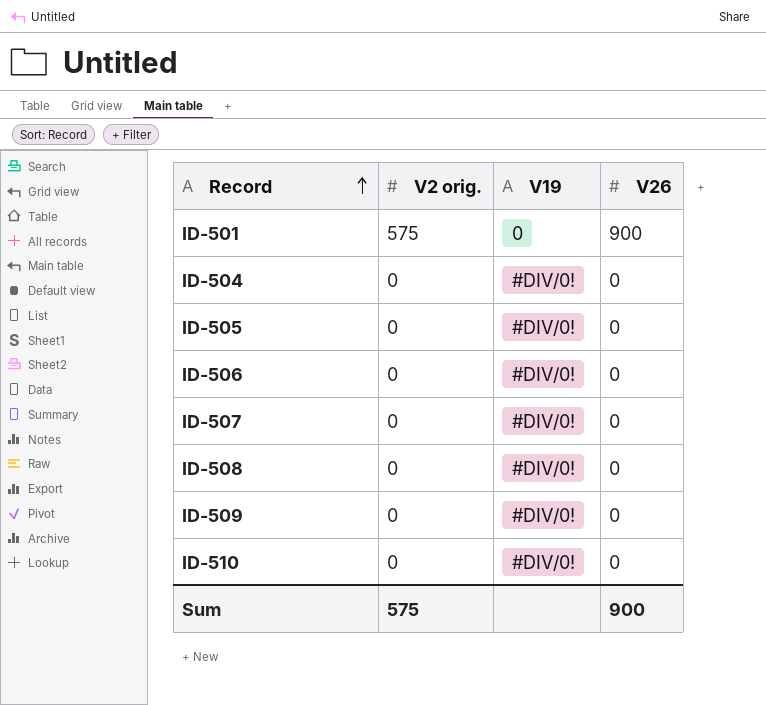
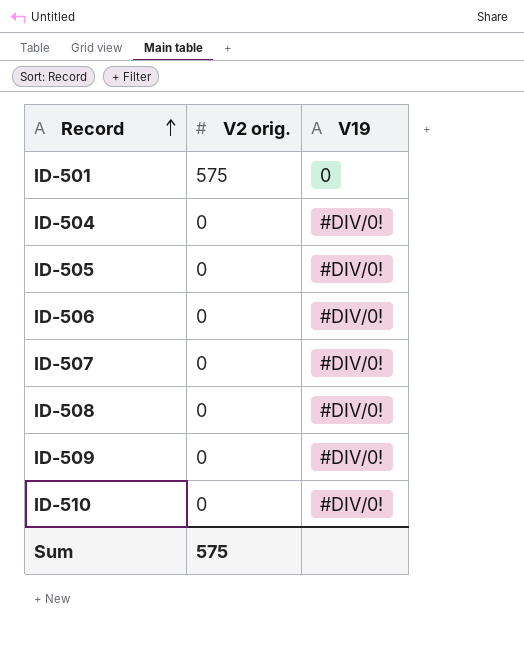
column V26 | position: 4 -> none

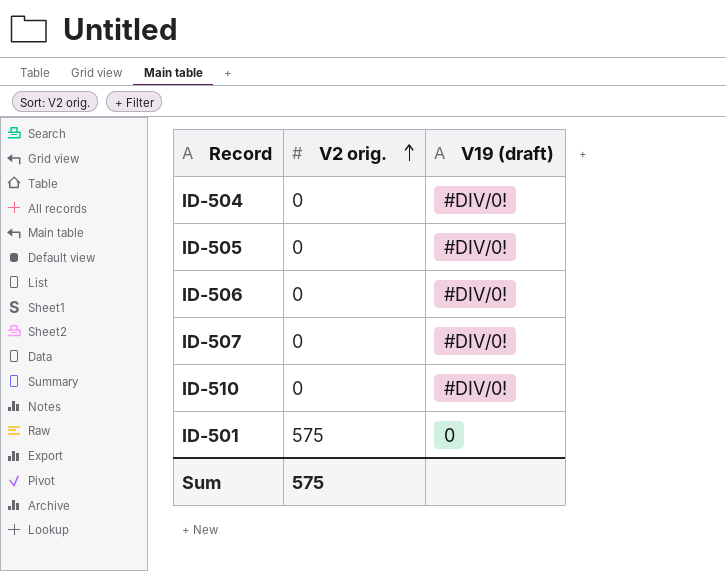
row order: Record ascending -> V2 orig. ascending
column name: V19 -> V19 (draft)
row ID-508: 0 | #DIV/0! -> none
row ID-509: 0 | #DIV/0! -> none

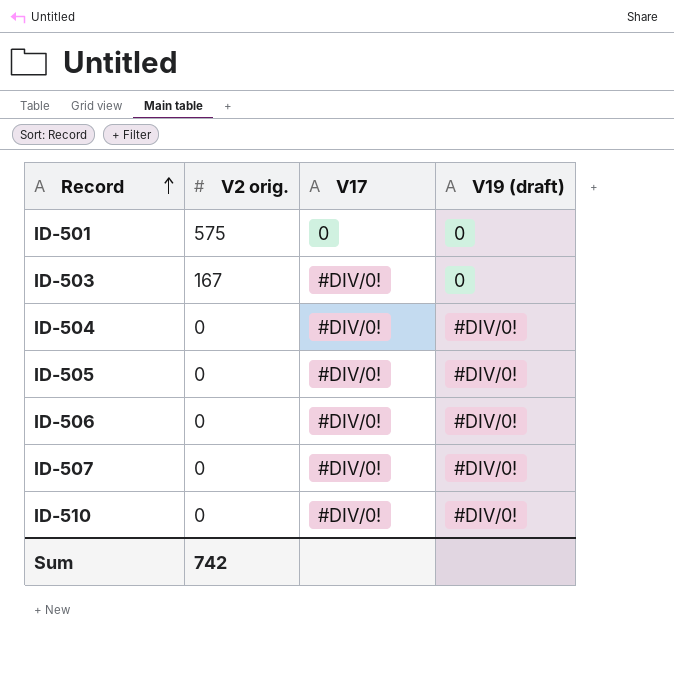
row order: V2 orig. ascending -> Record ascending
column V17 | position: none -> 3
row ID-503: none -> 167 | #DIV/0! | 0
Sum | V2 orig.: 575 -> 742

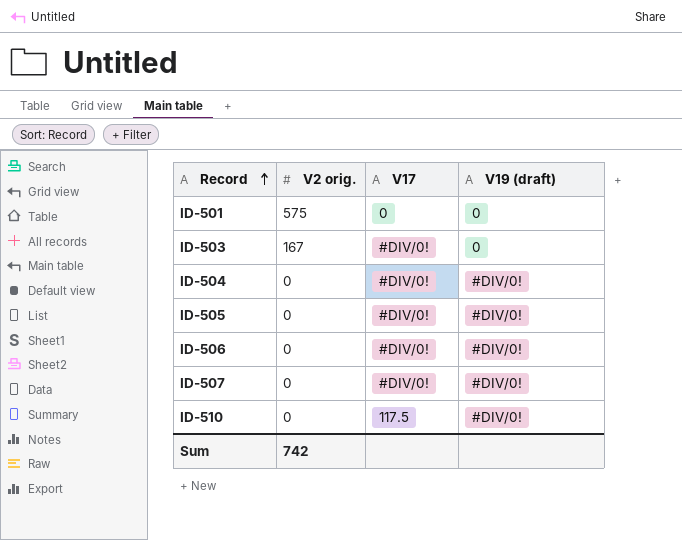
ID-510 | V17: #DIV/0! -> 117.5

